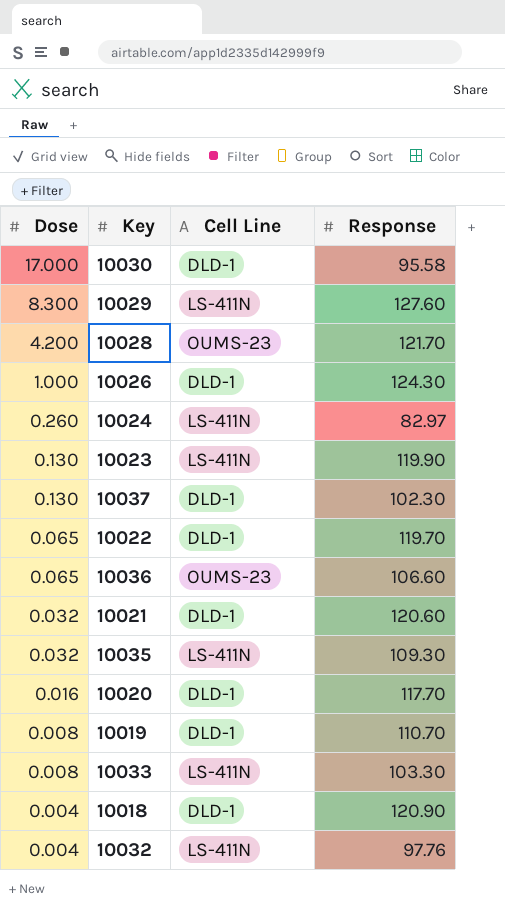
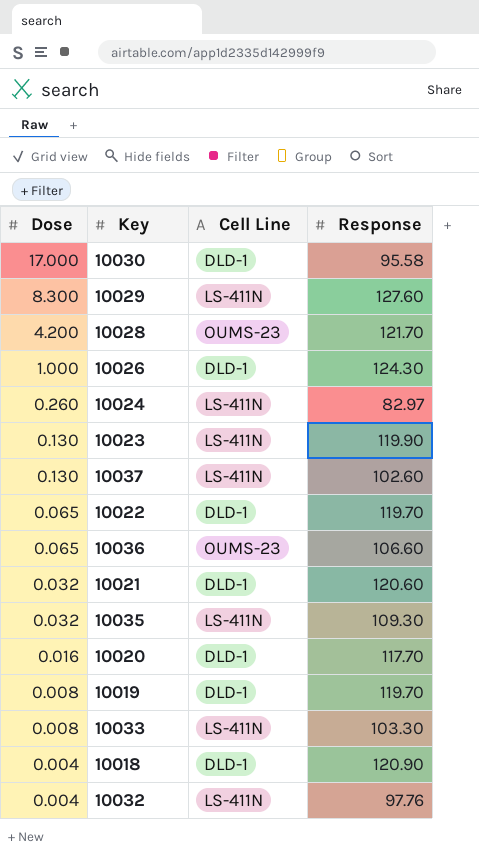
10037 | Cell Line: DLD-1 -> LS-411N
10037 | Response: 102.30 -> 102.60
10019 | Response: 110.70 -> 119.70

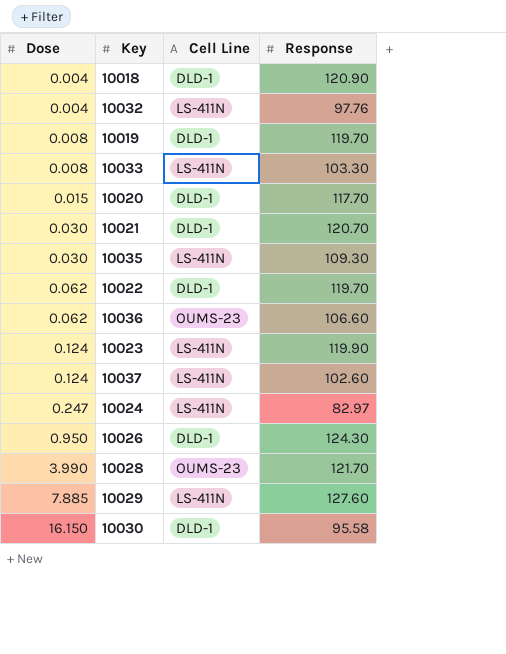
row order: Dose descending -> Dose ascending
10020 | Dose: 0.016 -> 0.015
10021 | Dose: 0.032 -> 0.030
10021 | Response: 120.60 -> 120.70
10035 | Dose: 0.032 -> 0.030
10022 | Dose: 0.065 -> 0.062
10036 | Dose: 0.065 -> 0.062
10023 | Dose: 0.130 -> 0.124
10037 | Dose: 0.130 -> 0.124
10024 | Dose: 0.260 -> 0.247
10026 | Dose: 1.000 -> 0.950
10028 | Dose: 4.200 -> 3.990
10029 | Dose: 8.300 -> 7.885
10030 | Dose: 17.000 -> 16.150

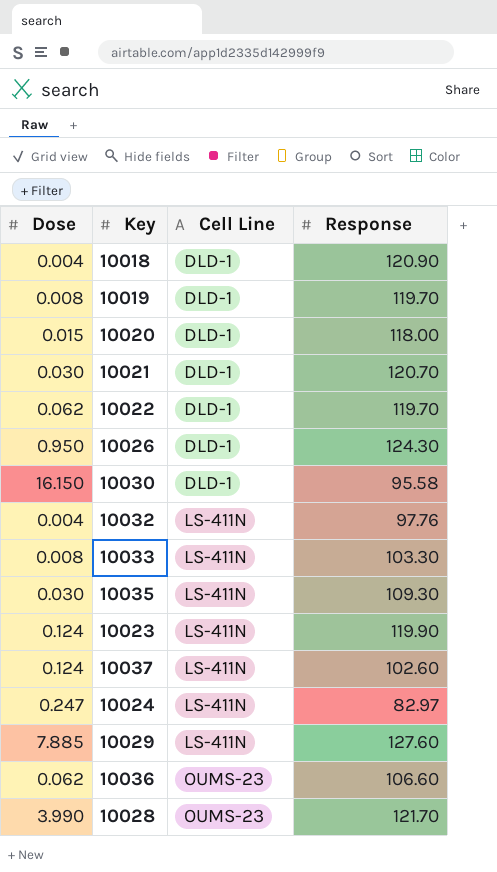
row order: Dose ascending -> Cell Line ascending
10020 | Response: 117.70 -> 118.00

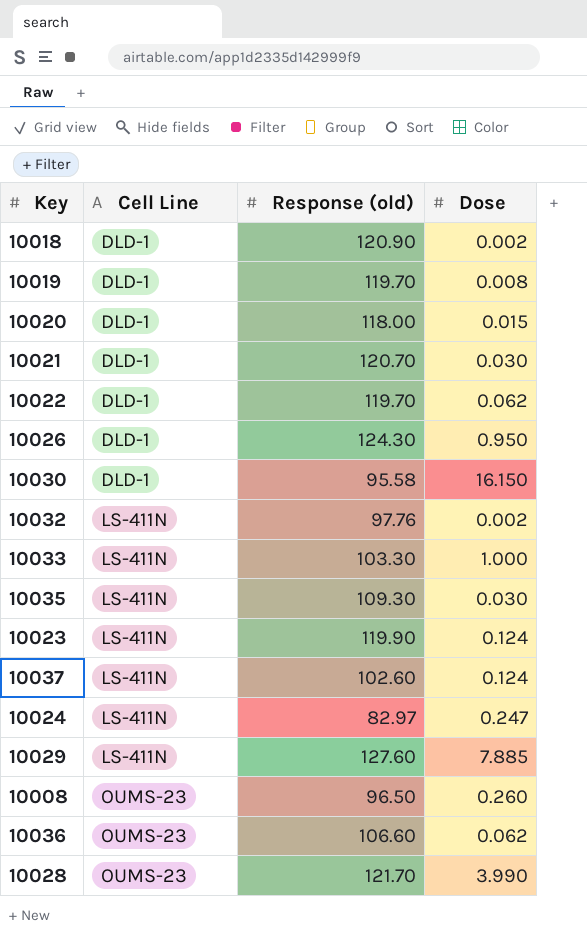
column name: Response -> Response (old)
column Dose | position: 1 -> 4
10018 | Dose: 0.004 -> 0.002
10032 | Dose: 0.004 -> 0.002
10033 | Dose: 0.008 -> 1.000
row 10008: none -> OUMS-23 | 96.50 | 0.260

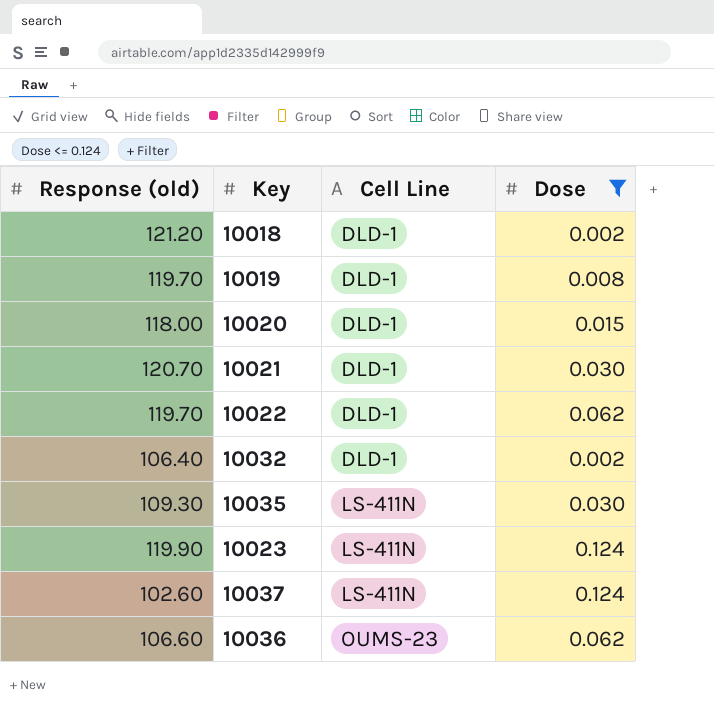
filter: none -> Dose <= 0.124
column Response (old) | position: 3 -> 1
10018 | Response (old): 120.90 -> 121.20
10032 | Response (old): 97.76 -> 106.40
10032 | Cell Line: LS-411N -> DLD-1

